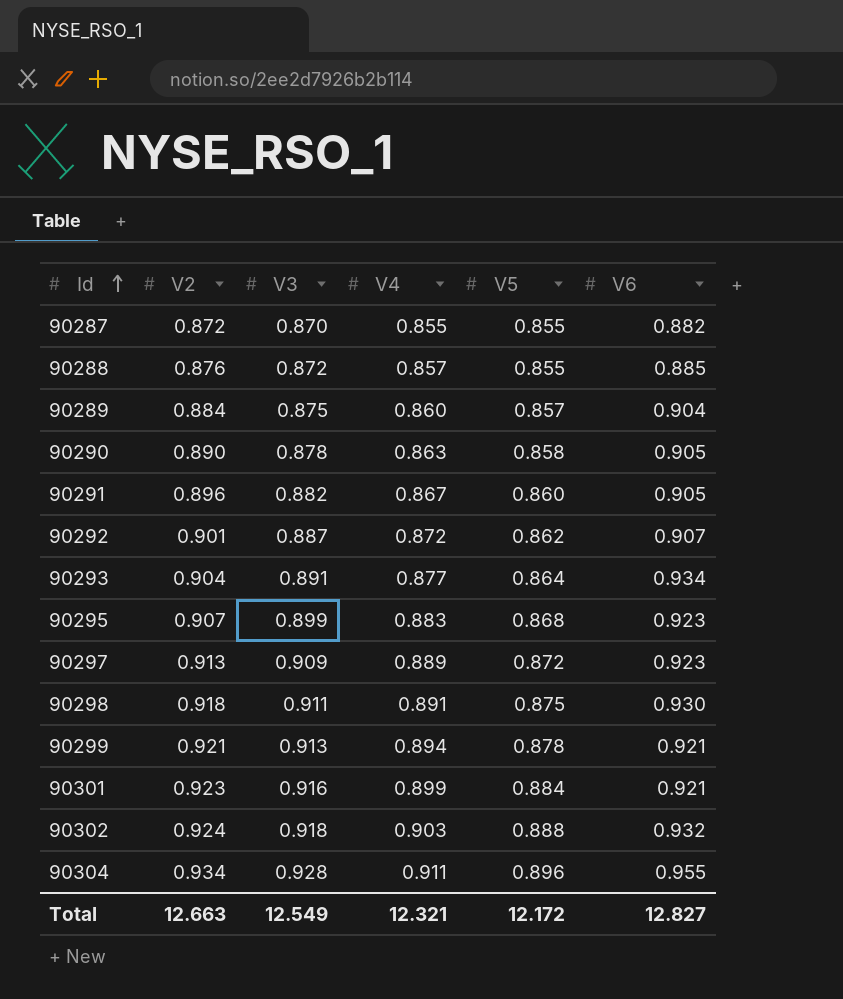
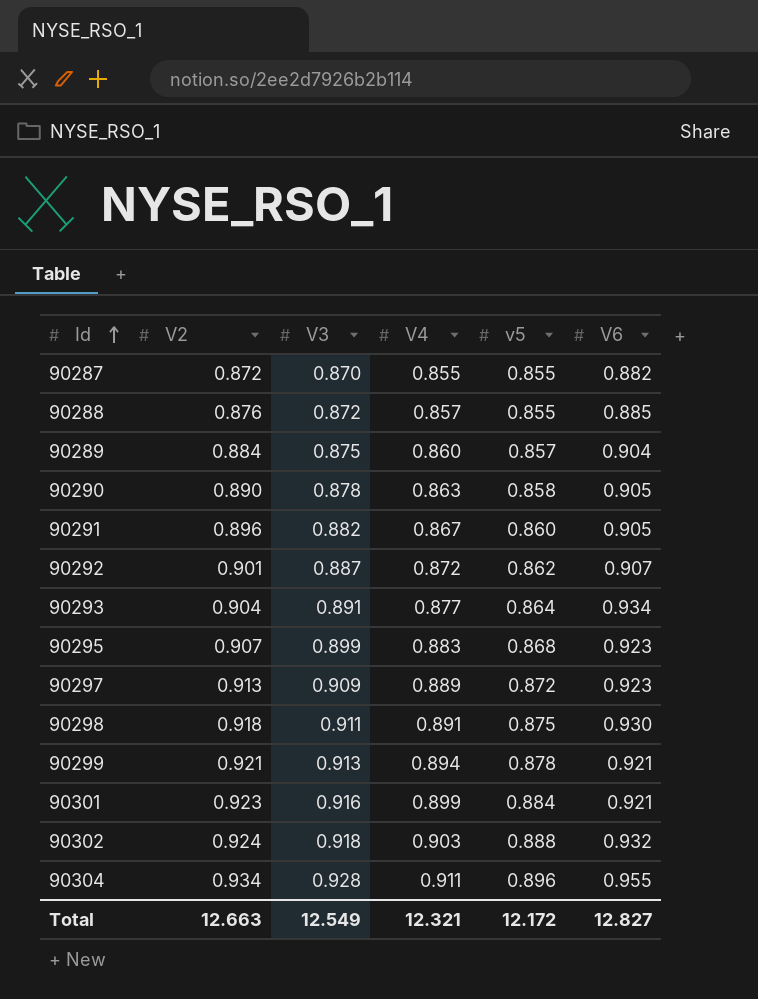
column name: V5 -> v5

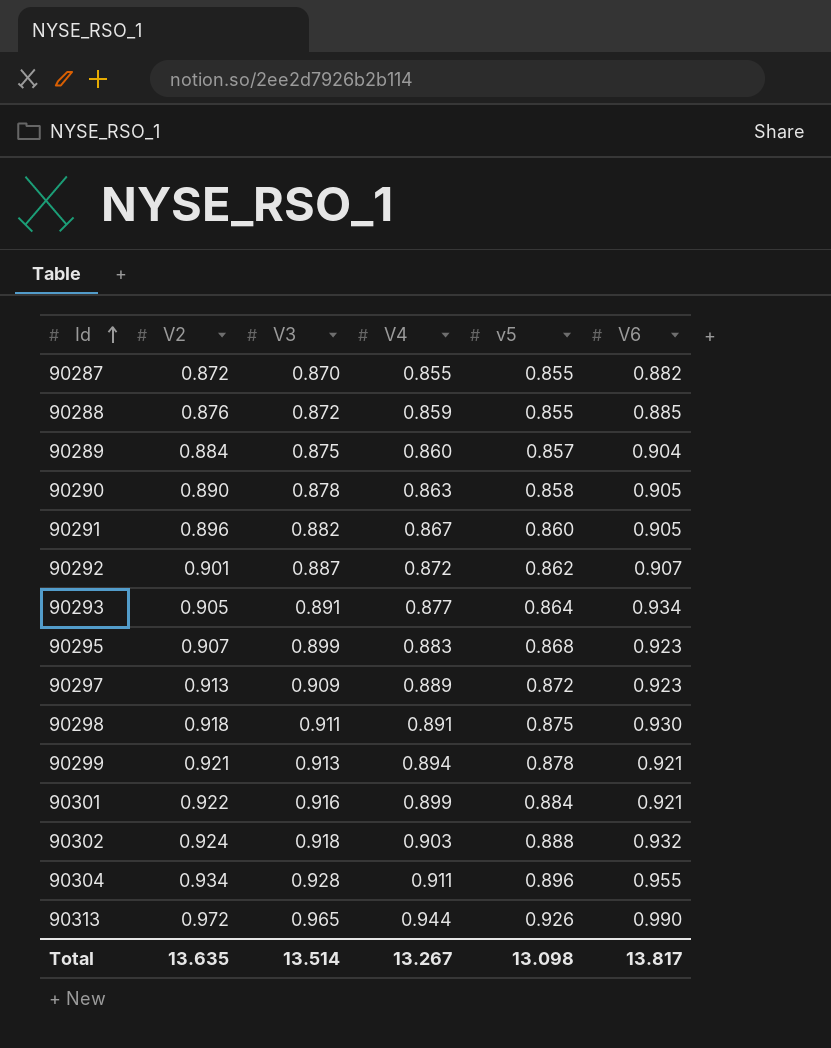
90288 | V4: 0.857 -> 0.859
90293 | V2: 0.904 -> 0.905
90301 | V2: 0.923 -> 0.922
row 90313: none -> 0.972 | 0.965 | 0.944 | 0.926 | 0.990
Total | V2: 12.663 -> 13.635
Total | V3: 12.549 -> 13.514
Total | V4: 12.321 -> 13.267
Total | v5: 12.172 -> 13.098
Total | V6: 12.827 -> 13.817

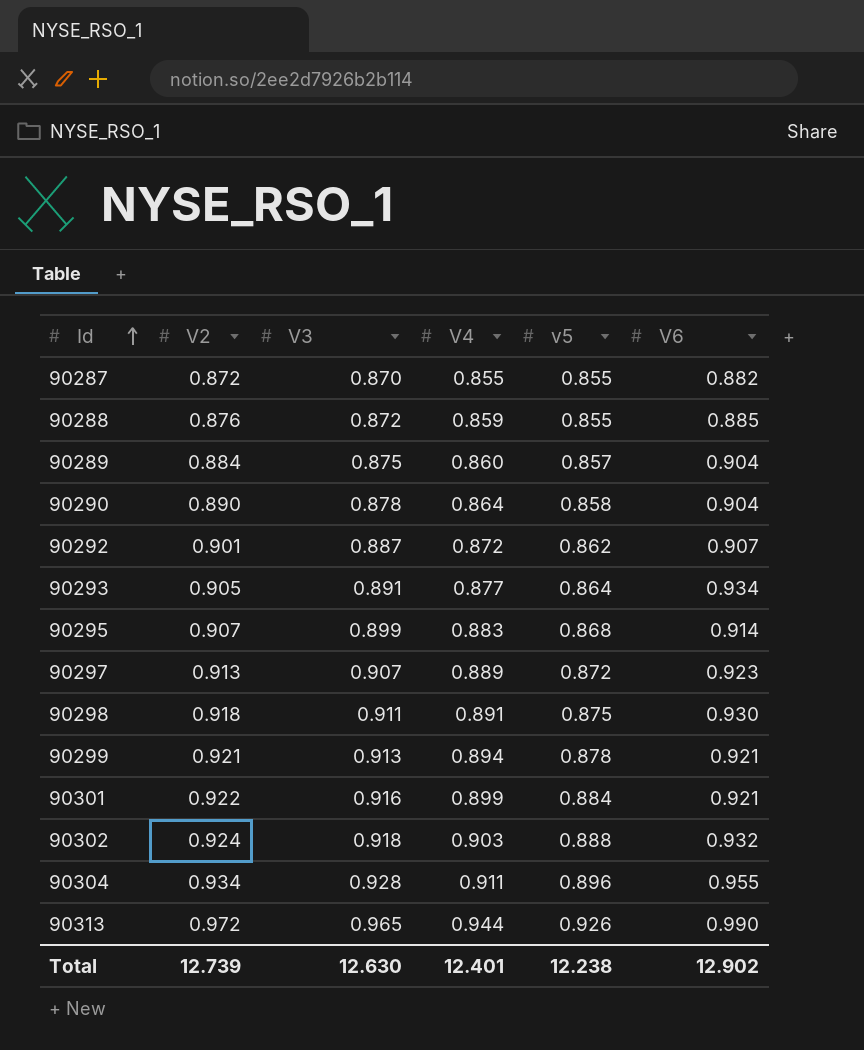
row 90291: 0.896 | 0.882 | 0.867 | 0.860 | 0.905 -> none
90290 | V4: 0.863 -> 0.864
90290 | V6: 0.905 -> 0.904
90295 | V6: 0.923 -> 0.914
90297 | V3: 0.909 -> 0.907
Total | V2: 13.635 -> 12.739
Total | V3: 13.514 -> 12.630
Total | V4: 13.267 -> 12.401
Total | v5: 13.098 -> 12.238
Total | V6: 13.817 -> 12.902

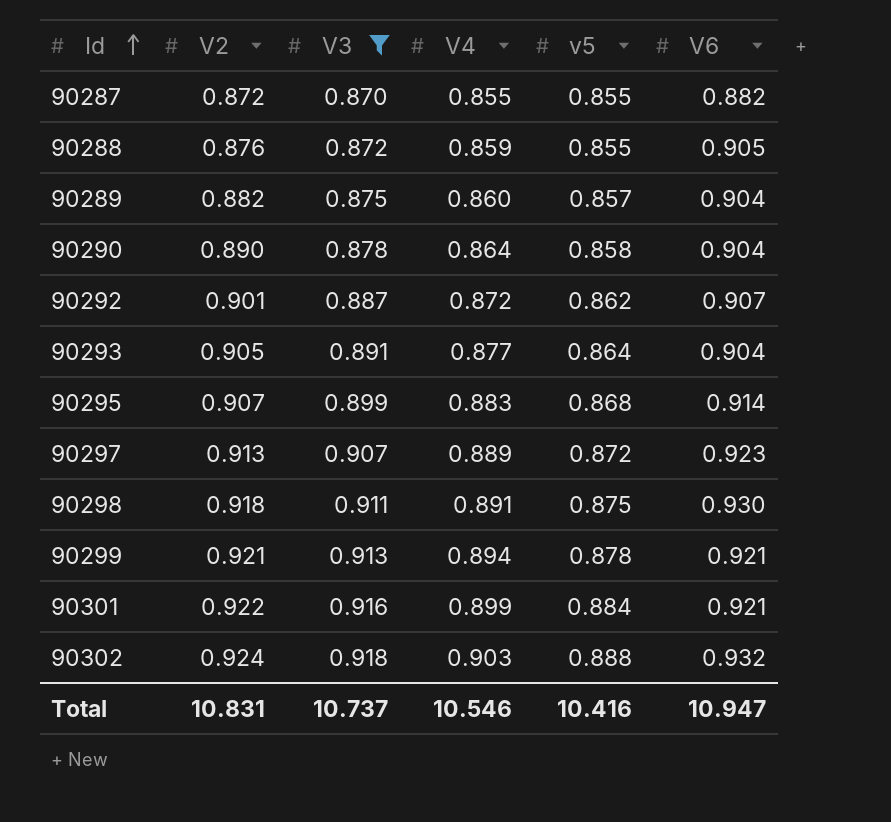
filter: none -> V3 <= 0.918
90288 | V6: 0.885 -> 0.905
90289 | V2: 0.884 -> 0.882
90293 | V6: 0.934 -> 0.904
Total | V2: 12.739 -> 10.831
Total | V3: 12.630 -> 10.737
Total | V4: 12.401 -> 10.546
Total | v5: 12.238 -> 10.416
Total | V6: 12.902 -> 10.947

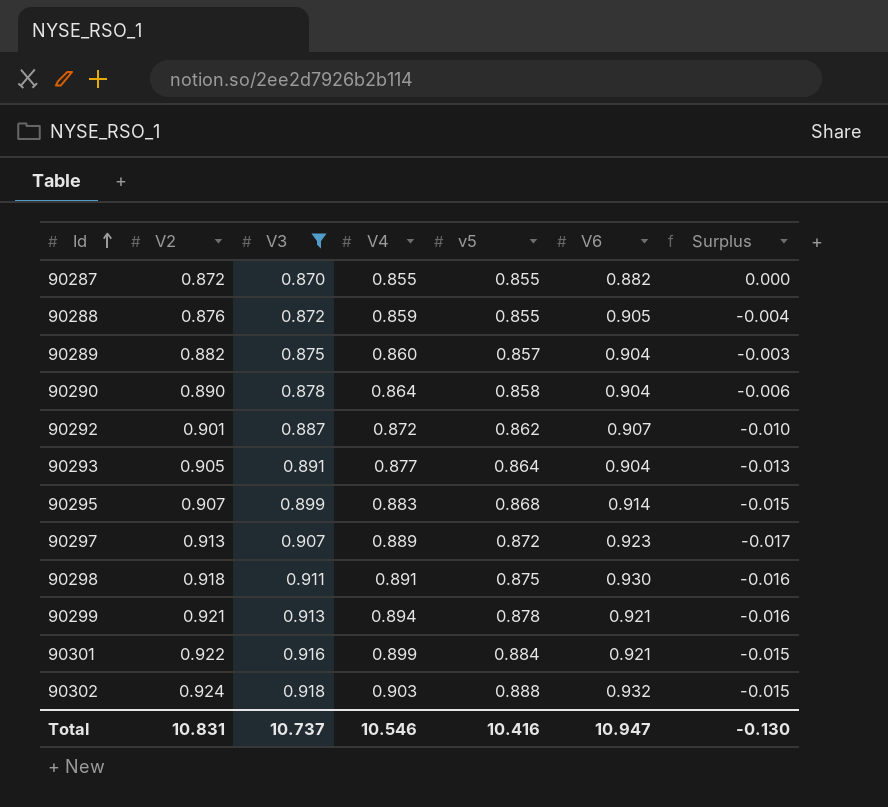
column Surplus | formula: none -> [v5] - [V4]

